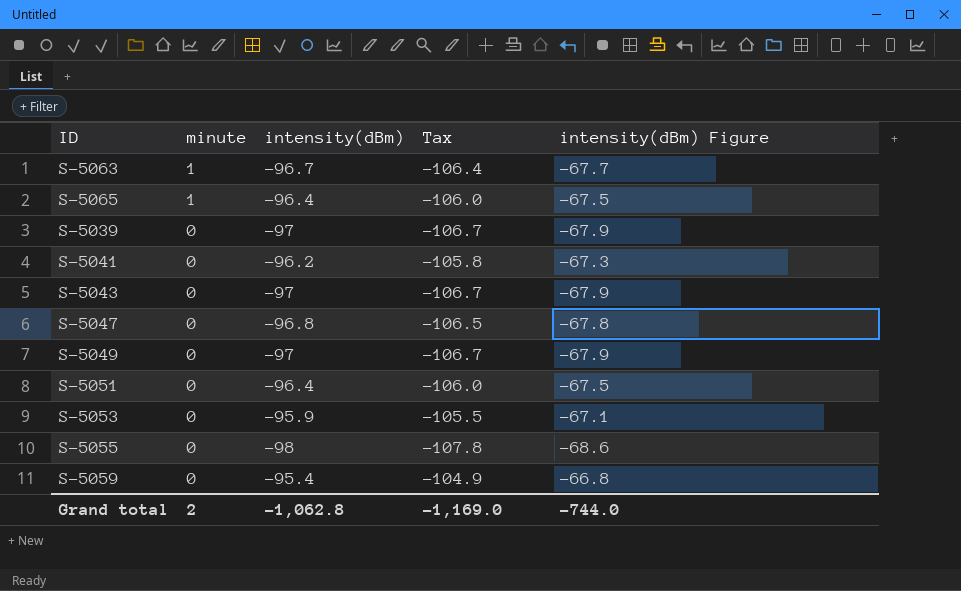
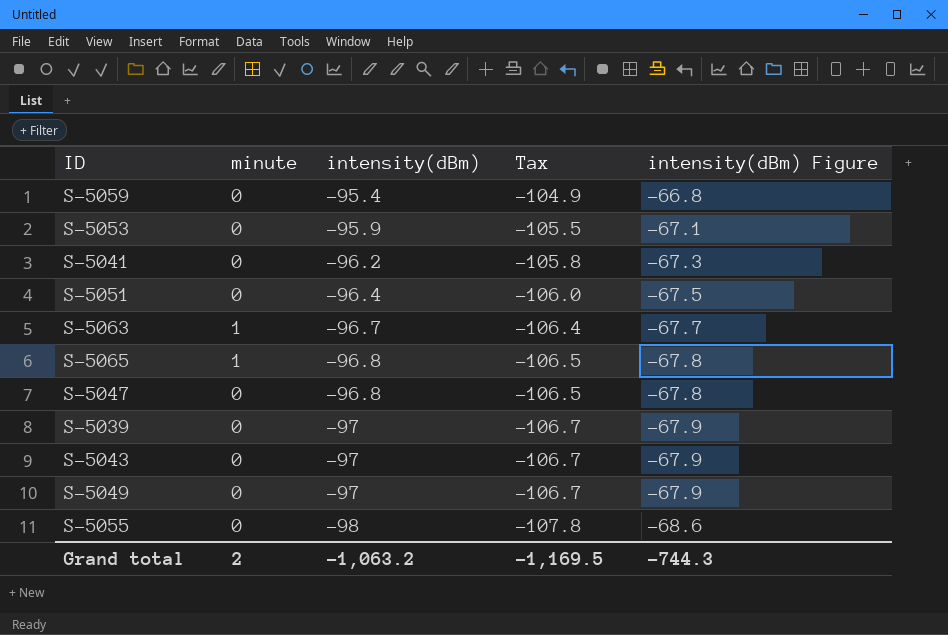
row order: minute descending -> intensity(dBm) descending
S-5065 | intensity(dBm): -96.4 -> -96.8
S-5065 | Tax: -106.0 -> -106.5
S-5065 | intensity(dBm) Figure: -67.5 -> -67.8
Grand total | intensity(dBm): -1,062.8 -> -1,063.2
Grand total | Tax: -1,169.0 -> -1,169.5
Grand total | intensity(dBm) Figure: -744.0 -> -744.3

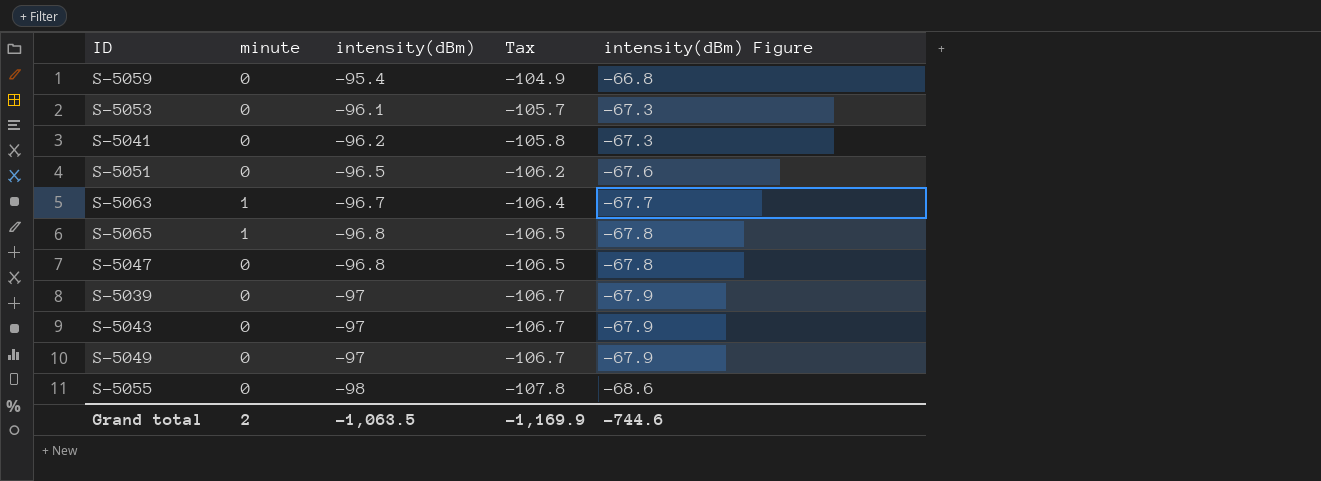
S-5053 | intensity(dBm): -95.9 -> -96.1
S-5053 | Tax: -105.5 -> -105.7
S-5053 | intensity(dBm) Figure: -67.1 -> -67.3
S-5051 | intensity(dBm): -96.4 -> -96.5
S-5051 | Tax: -106.0 -> -106.2
S-5051 | intensity(dBm) Figure: -67.5 -> -67.6
Grand total | intensity(dBm): -1,063.2 -> -1,063.5
Grand total | Tax: -1,169.5 -> -1,169.9
Grand total | intensity(dBm) Figure: -744.3 -> -744.6

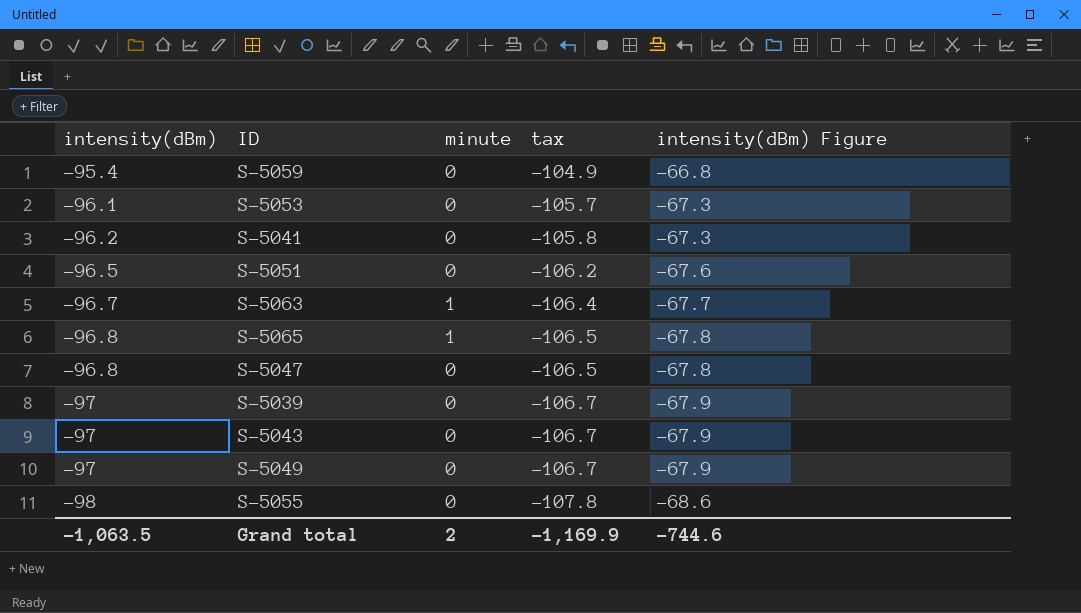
column intensity(dBm) | position: 3 -> 1
column name: Tax -> tax

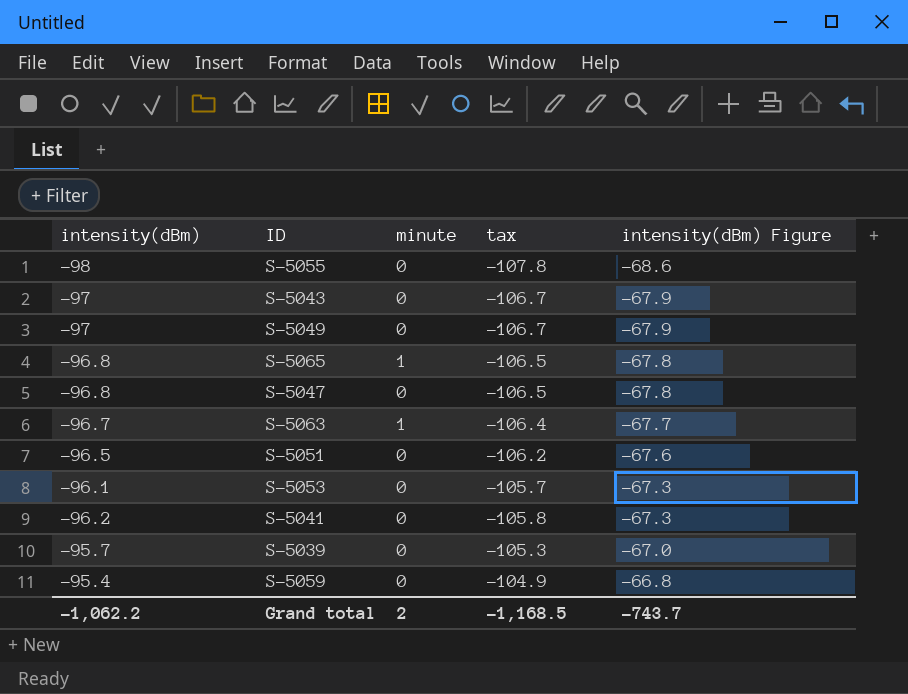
row order: intensity(dBm) descending -> intensity(dBm) Figure ascending
S-5039 | intensity(dBm): -97 -> -95.7
S-5039 | tax: -106.7 -> -105.3
S-5039 | intensity(dBm) Figure: -67.9 -> -67.0
Grand total | intensity(dBm): -1,063.5 -> -1,062.2
Grand total | tax: -1,169.9 -> -1,168.5
Grand total | intensity(dBm) Figure: -744.6 -> -743.7

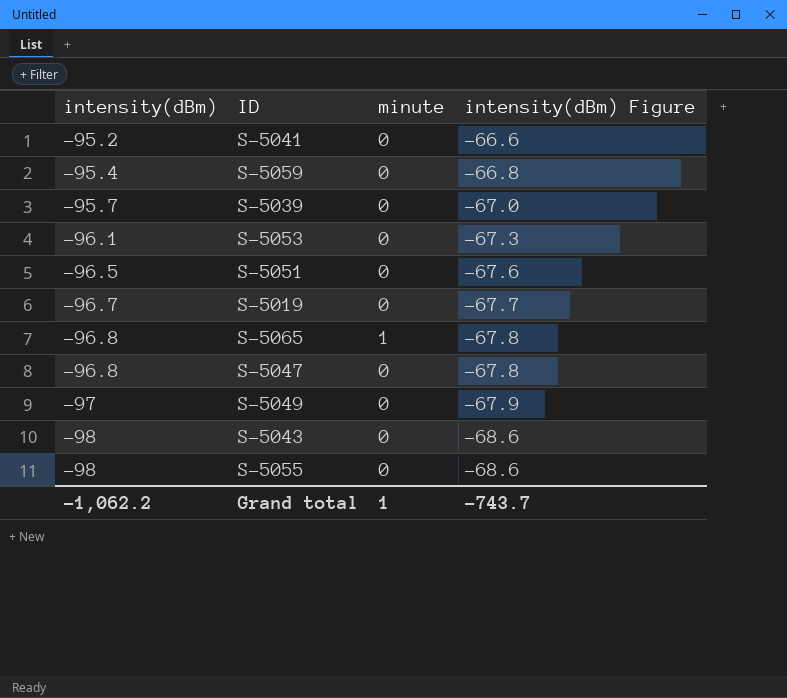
row order: intensity(dBm) Figure ascending -> intensity(dBm) descending
column tax | formula: [intensity(dBm)] * 1.1 -> none
row S-5063: -96.7 | 1 | -106.4 | -67.7 -> none
S-5041 | intensity(dBm): -96.2 -> -95.2
S-5041 | intensity(dBm) Figure: -67.3 -> -66.6
row S-5019: none -> -96.7 | 0 | -67.7
S-5043 | intensity(dBm): -97 -> -98
S-5043 | intensity(dBm) Figure: -67.9 -> -68.6
Grand total | minute: 2 -> 1

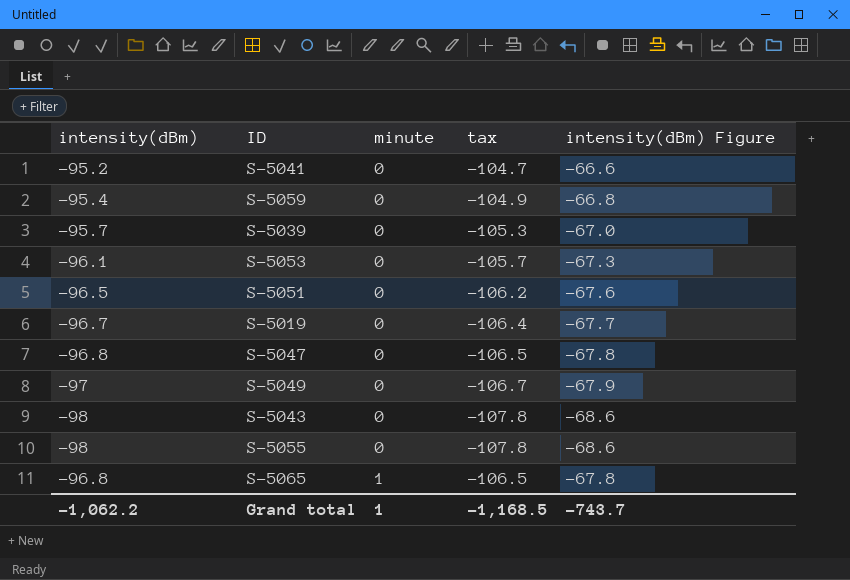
row order: intensity(dBm) descending -> minute ascending
column tax | formula: none -> [intensity(dBm)] * 1.1

